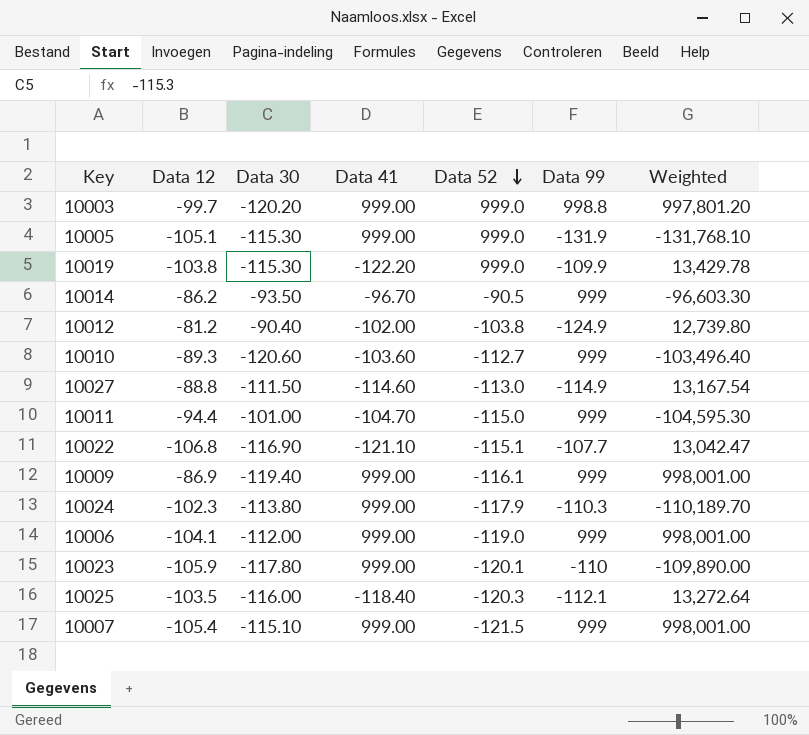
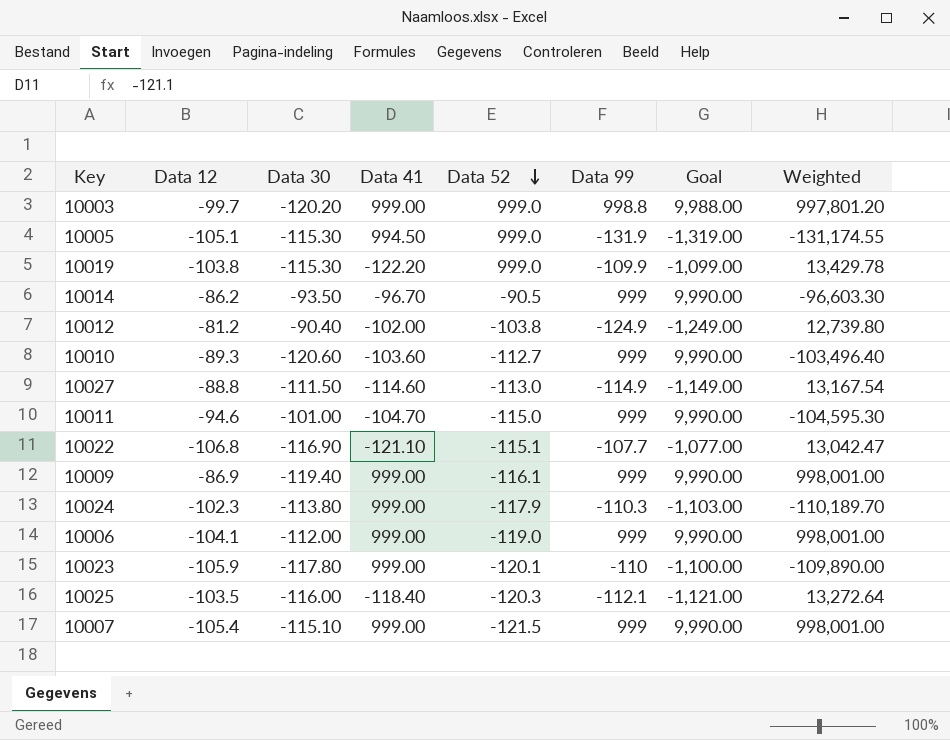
column Goal | formula: none -> [Data 99] * 10
10005 | Data 41: 999.00 -> 994.50
10005 | Weighted: -131,768.10 -> -131,174.55
10011 | Data 12: -94.4 -> -94.6

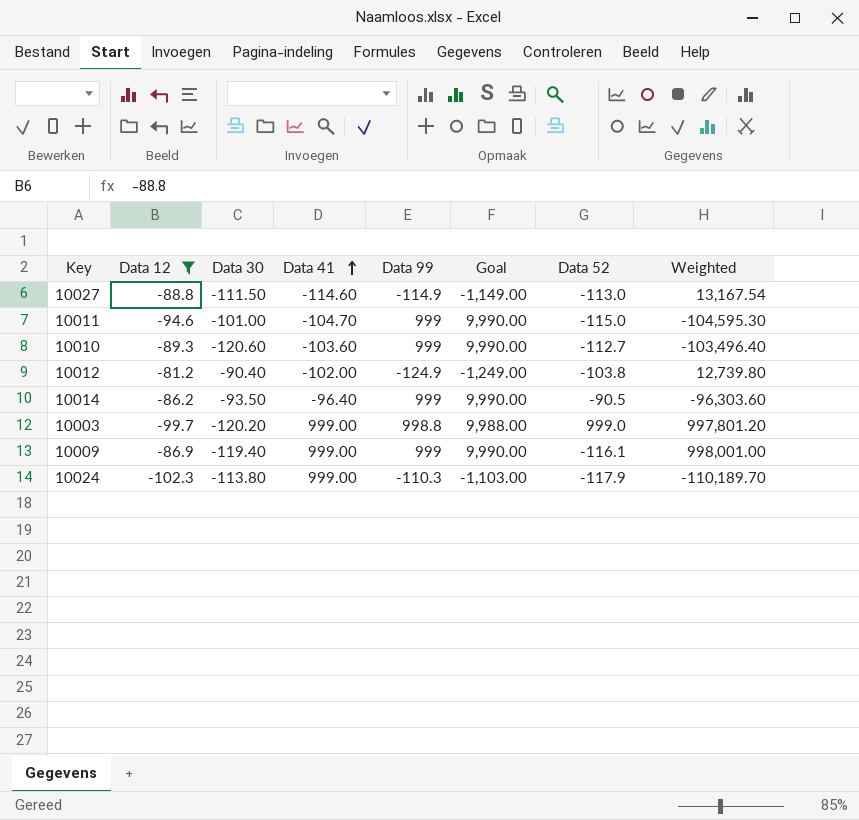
filter: none -> Data 12 >= -102.3
row order: Data 52 descending -> Data 41 ascending
column Data 52 | position: 5 -> 7
10014 | Data 41: -96.70 -> -96.40
10014 | Weighted: -96,603.30 -> -96,303.60

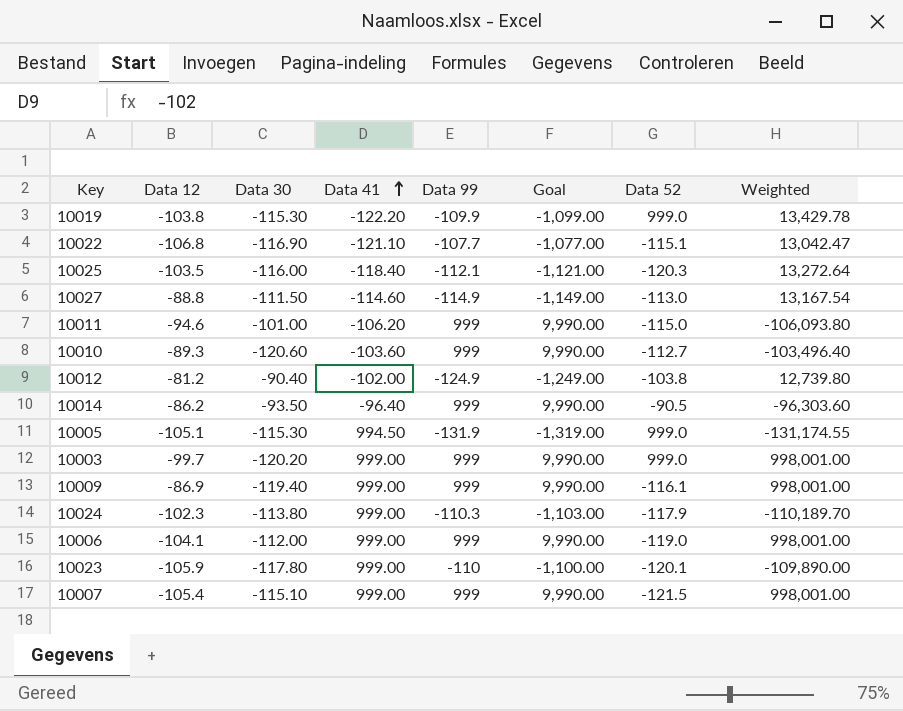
filter: Data 12 >= -102.3 -> none
10011 | Data 41: -104.70 -> -106.20
10011 | Weighted: -104,595.30 -> -106,093.80
10003 | Data 99: 998.8 -> 999
10003 | Goal: 9,988.00 -> 9,990.00
10003 | Weighted: 997,801.20 -> 998,001.00

